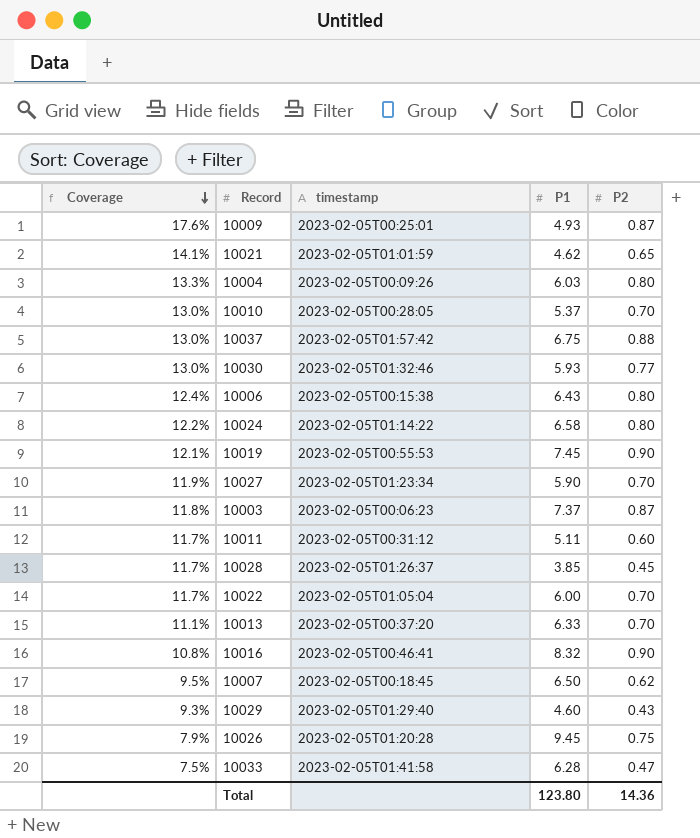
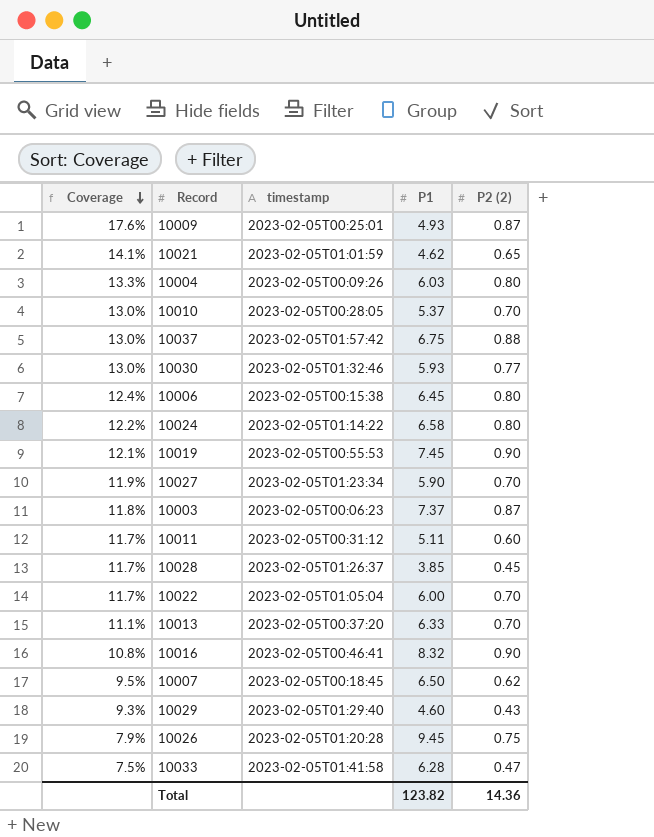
column name: P2 -> P2 (2)
10006 | P1: 6.43 -> 6.45
Total | P1: 123.80 -> 123.82

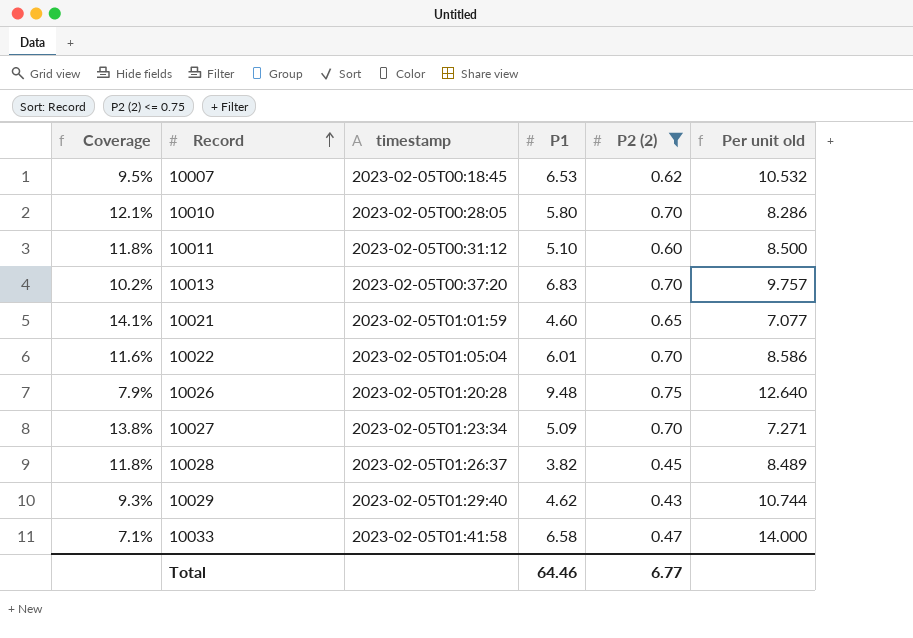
filter: none -> P2 (2) <= 0.75
row order: Coverage descending -> Record ascending
column Per unit old | formula: none -> [P1] / [P2 (2)]
10007 | P1: 6.50 -> 6.53
10010 | Coverage: 13.0% -> 12.1%
10010 | P1: 5.37 -> 5.80
10011 | Coverage: 11.7% -> 11.8%
10011 | P1: 5.11 -> 5.10
10013 | Coverage: 11.1% -> 10.2%
10013 | P1: 6.33 -> 6.83
10021 | P1: 4.62 -> 4.60
10022 | Coverage: 11.7% -> 11.6%
10022 | P1: 6.00 -> 6.01
10026 | P1: 9.45 -> 9.48
10027 | Coverage: 11.9% -> 13.8%
10027 | P1: 5.90 -> 5.09
10028 | Coverage: 11.7% -> 11.8%
10028 | P1: 3.85 -> 3.82
10029 | P1: 4.60 -> 4.62
10033 | Coverage: 7.5% -> 7.1%
10033 | P1: 6.28 -> 6.58
Total | P1: 123.82 -> 64.46
Total | P2 (2): 14.36 -> 6.77

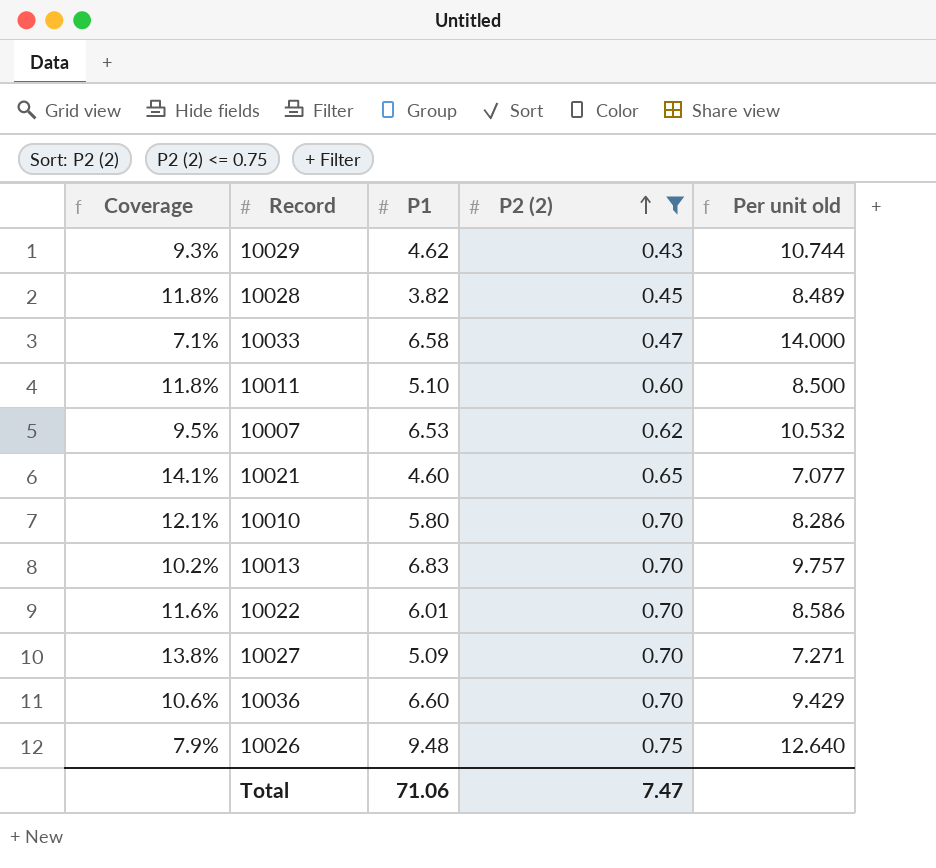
row order: Record ascending -> P2 (2) ascending
column timestamp | position: 3 -> none
row 10036: none -> 10.6% | 6.60 | 0.70 | 9.429
Total | P1: 64.46 -> 71.06
Total | P2 (2): 6.77 -> 7.47

